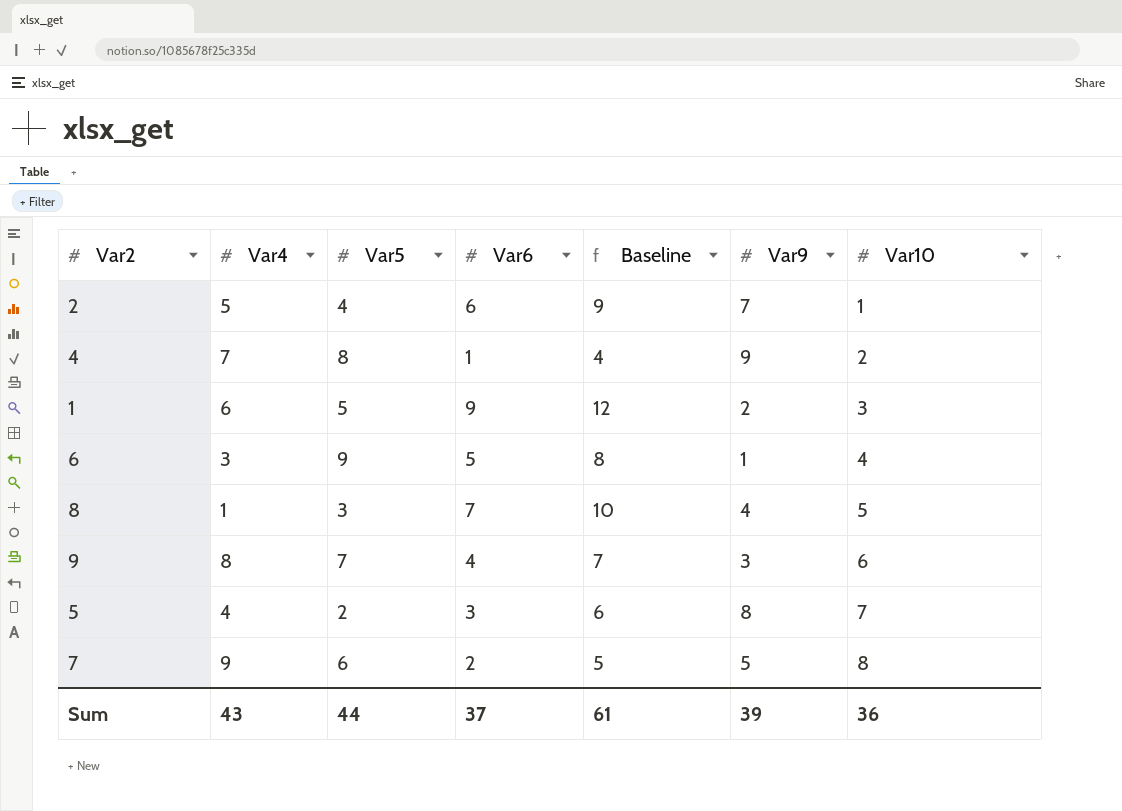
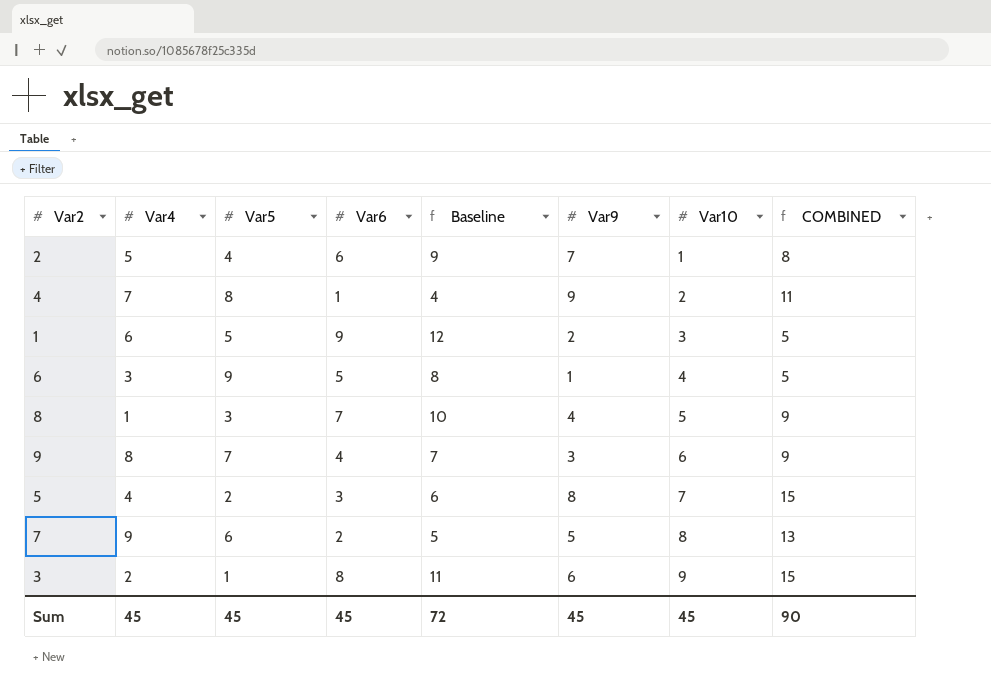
column COMBINED | formula: none -> [Var9] + [Var10]
row 3: none -> 2 | 1 | 8 | 11 | 6 | 9 | 15
Sum | Var4: 43 -> 45
Sum | Var5: 44 -> 45
Sum | Var6: 37 -> 45
Sum | Baseline: 61 -> 72
Sum | Var9: 39 -> 45
Sum | Var10: 36 -> 45

